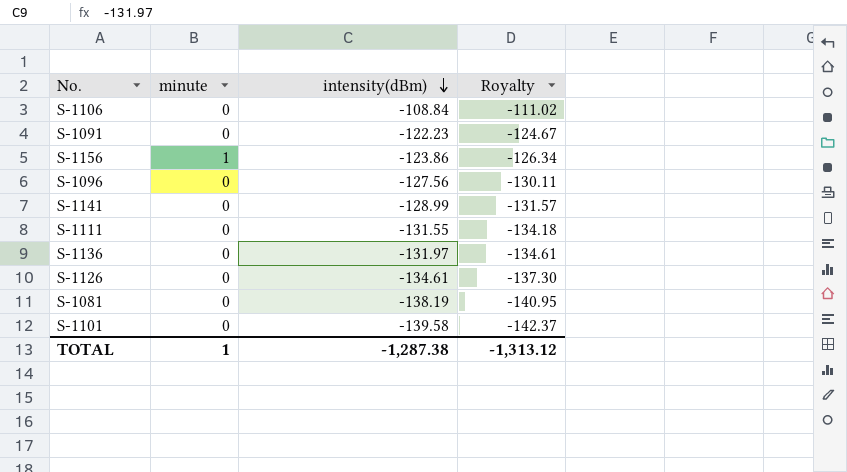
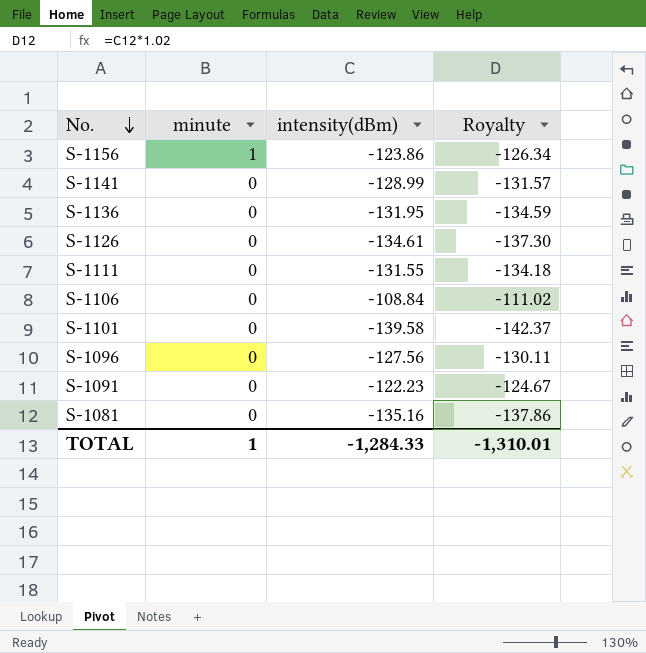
row order: intensity(dBm) descending -> No. descending
S-1136 | intensity(dBm): -131.97 -> -131.95
S-1136 | Royalty: -134.61 -> -134.59
S-1081 | intensity(dBm): -138.19 -> -135.16
S-1081 | Royalty: -140.95 -> -137.86
TOTAL | intensity(dBm): -1,287.38 -> -1,284.33
TOTAL | Royalty: -1,313.12 -> -1,310.01

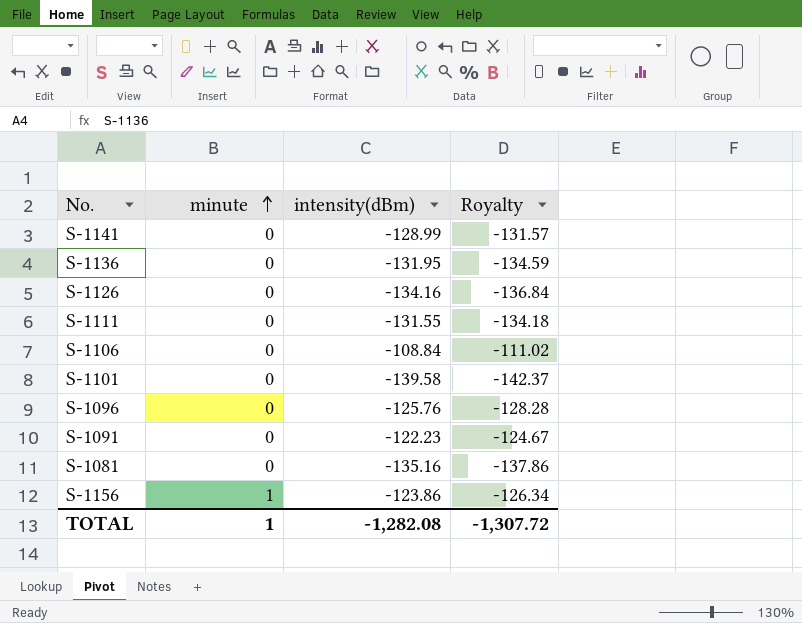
row order: No. descending -> minute ascending
S-1126 | intensity(dBm): -134.61 -> -134.16
S-1126 | Royalty: -137.30 -> -136.84
S-1096 | intensity(dBm): -127.56 -> -125.76
S-1096 | Royalty: -130.11 -> -128.28
TOTAL | intensity(dBm): -1,284.33 -> -1,282.08
TOTAL | Royalty: -1,310.01 -> -1,307.72

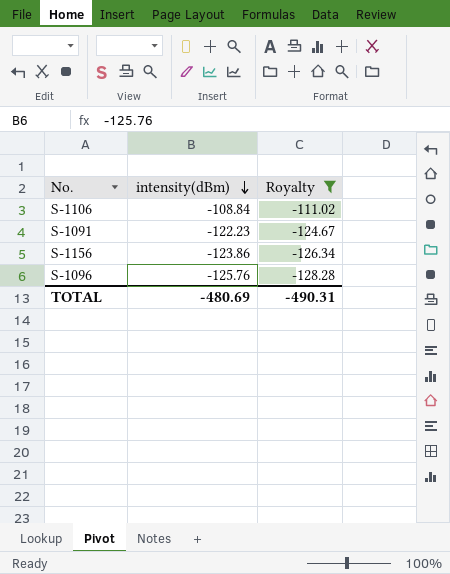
filter: none -> Royalty >= -128.28
row order: minute ascending -> intensity(dBm) descending
column minute | position: 2 -> none
TOTAL | intensity(dBm): -1,282.08 -> -480.69
TOTAL | Royalty: -1,307.72 -> -490.31

